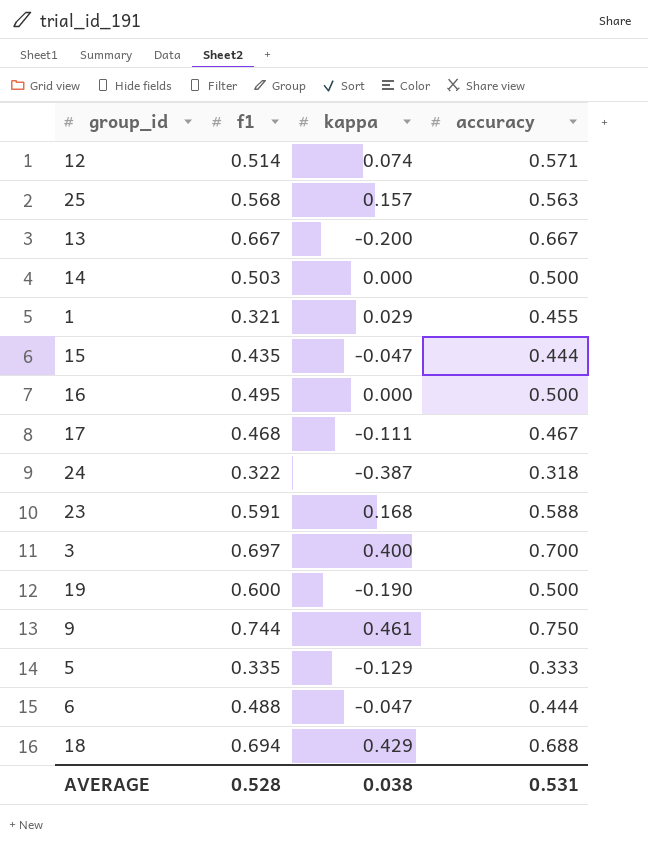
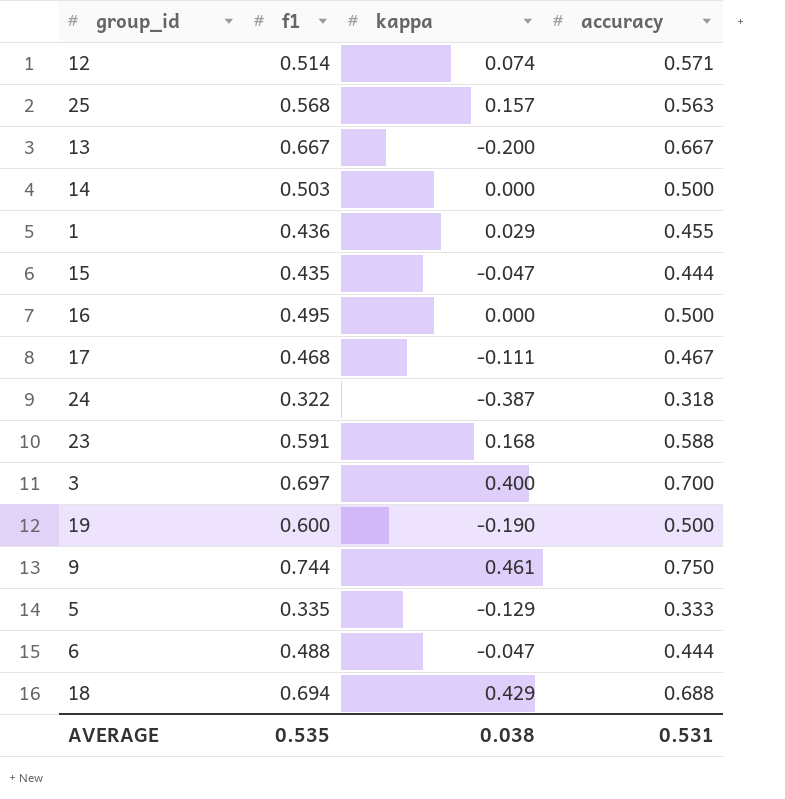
1 | f1: 0.321 -> 0.436
AVERAGE | f1: 0.528 -> 0.535

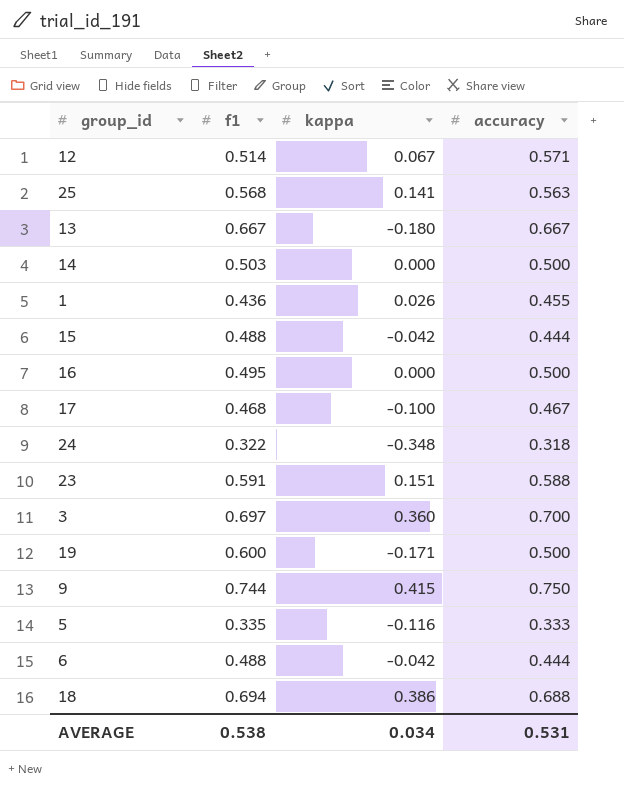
12 | kappa: 0.074 -> 0.067
25 | kappa: 0.157 -> 0.141
13 | kappa: -0.200 -> -0.180
1 | kappa: 0.029 -> 0.026
15 | f1: 0.435 -> 0.488
15 | kappa: -0.047 -> -0.042
17 | kappa: -0.111 -> -0.100
24 | kappa: -0.387 -> -0.348
23 | kappa: 0.168 -> 0.151
3 | kappa: 0.400 -> 0.360
19 | kappa: -0.190 -> -0.171
9 | kappa: 0.461 -> 0.415
5 | kappa: -0.129 -> -0.116
6 | kappa: -0.047 -> -0.042
18 | kappa: 0.429 -> 0.386
AVERAGE | f1: 0.535 -> 0.538
AVERAGE | kappa: 0.038 -> 0.034

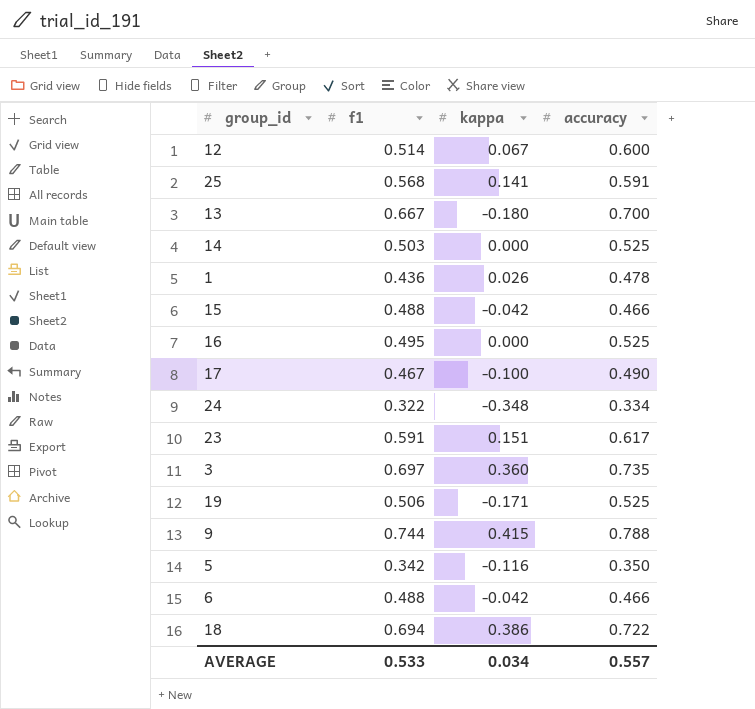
12 | accuracy: 0.571 -> 0.600
25 | accuracy: 0.563 -> 0.591
13 | accuracy: 0.667 -> 0.700
14 | accuracy: 0.500 -> 0.525
1 | accuracy: 0.455 -> 0.478
15 | accuracy: 0.444 -> 0.466
16 | accuracy: 0.500 -> 0.525
17 | f1: 0.468 -> 0.467
17 | accuracy: 0.467 -> 0.490
24 | accuracy: 0.318 -> 0.334
23 | accuracy: 0.588 -> 0.617
3 | accuracy: 0.700 -> 0.735
19 | f1: 0.600 -> 0.506
19 | accuracy: 0.500 -> 0.525
9 | accuracy: 0.750 -> 0.788
5 | f1: 0.335 -> 0.342
5 | accuracy: 0.333 -> 0.350
6 | accuracy: 0.444 -> 0.466
18 | accuracy: 0.688 -> 0.722
AVERAGE | f1: 0.538 -> 0.533
AVERAGE | accuracy: 0.531 -> 0.557

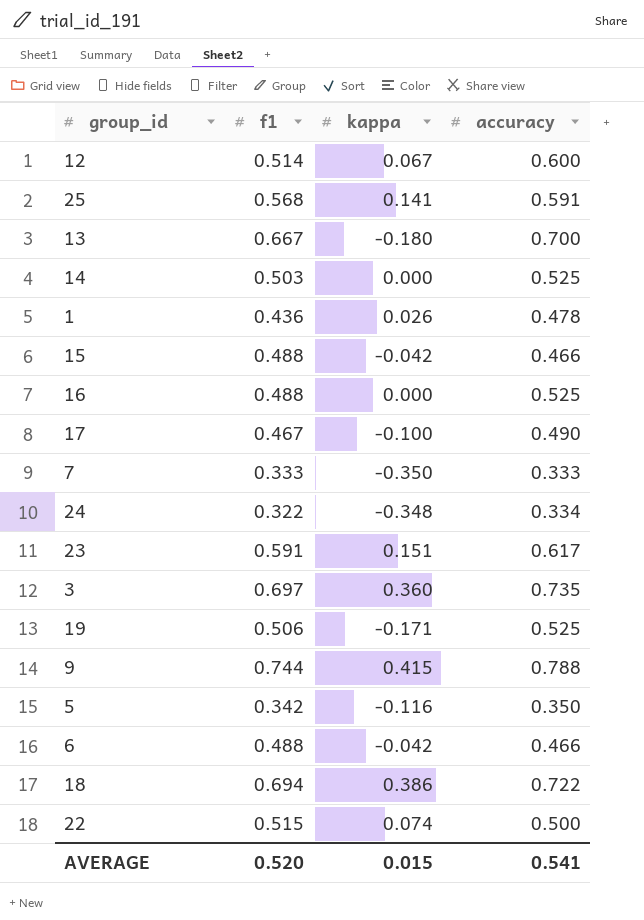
16 | f1: 0.495 -> 0.488
row 7: none -> 0.333 | -0.350 | 0.333
row 22: none -> 0.515 | 0.074 | 0.500
AVERAGE | f1: 0.533 -> 0.520
AVERAGE | kappa: 0.034 -> 0.015
AVERAGE | accuracy: 0.557 -> 0.541

